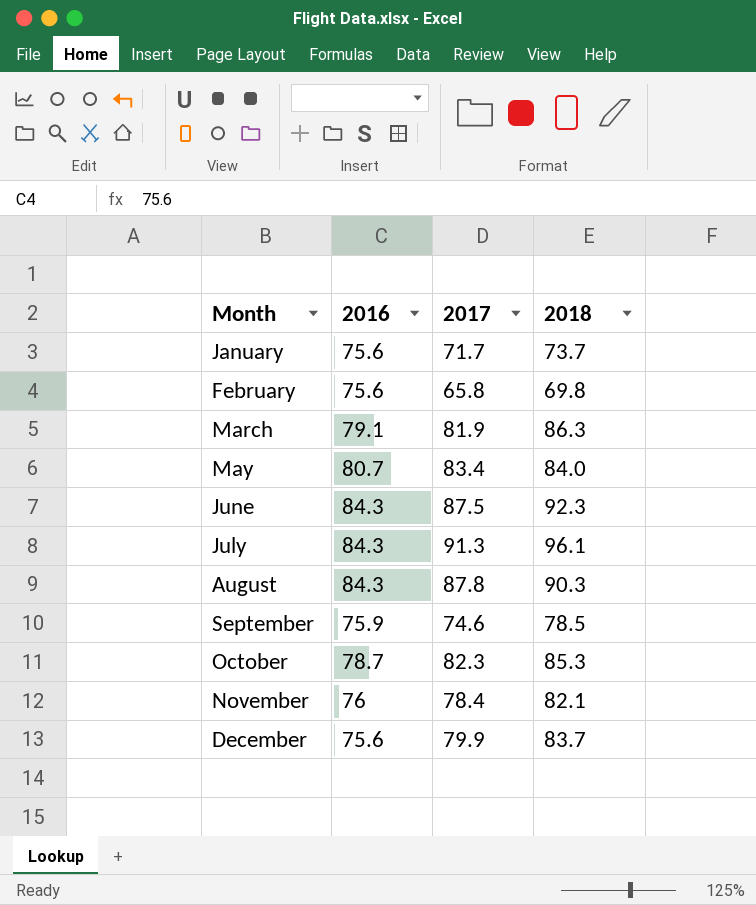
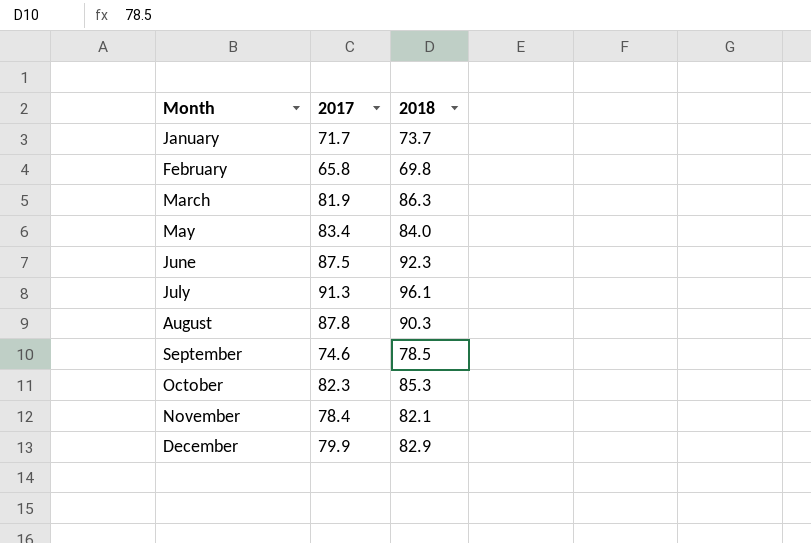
column 2016 | position: 2 -> none
December | 2018: 83.7 -> 82.9

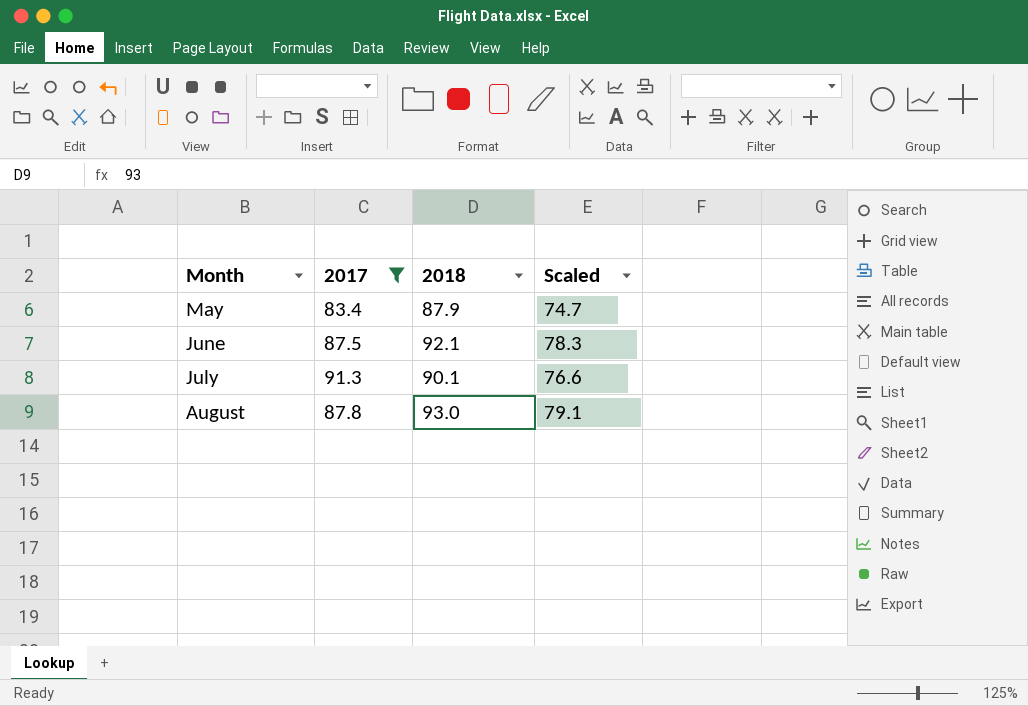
filter: none -> 2017 >= 83.4
column Scaled | formula: none -> [2018] * 0.85
May | 2018: 84.0 -> 87.9
June | 2018: 92.3 -> 92.1
July | 2018: 96.1 -> 90.1
August | 2018: 90.3 -> 93.0

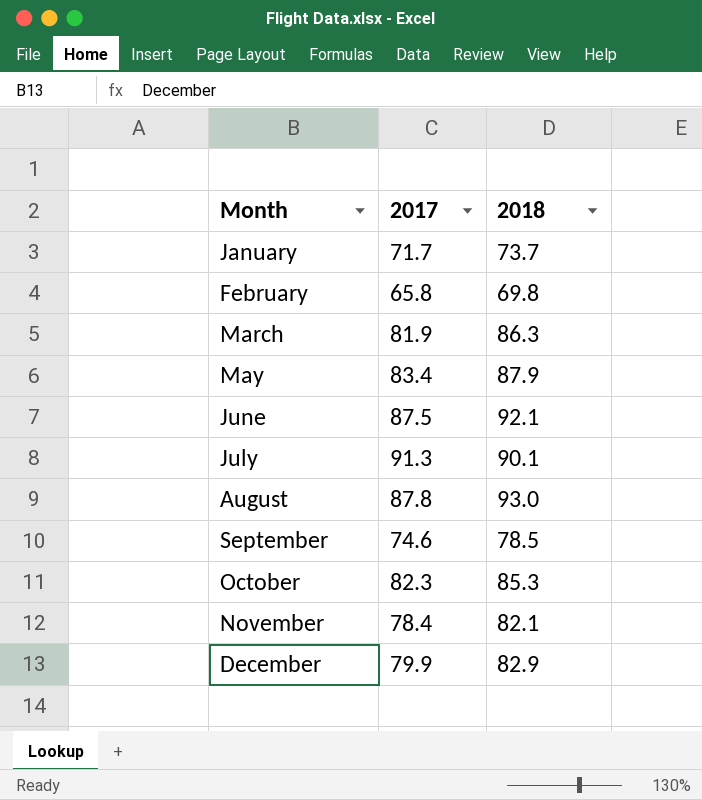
filter: 2017 >= 83.4 -> none
column Scaled | formula: [2018] * 0.85 -> none

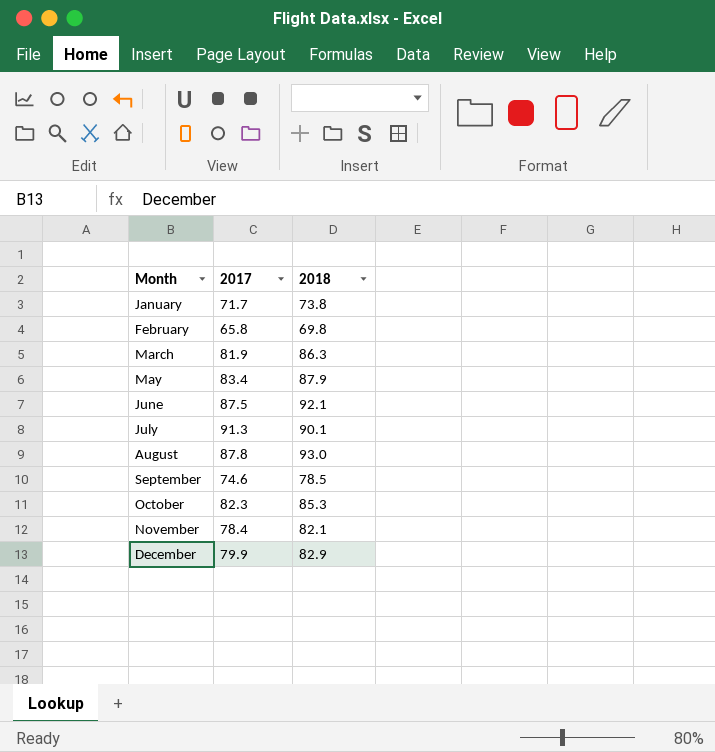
January | 2018: 73.7 -> 73.8

